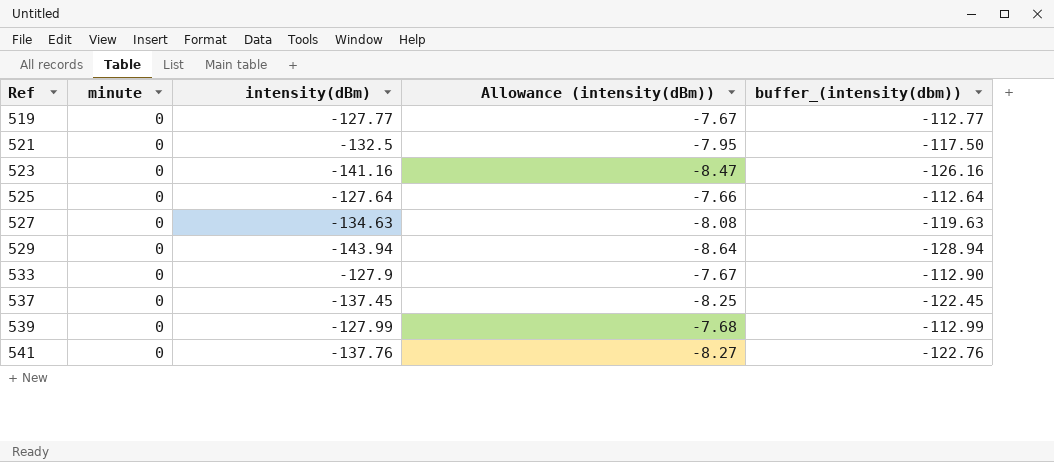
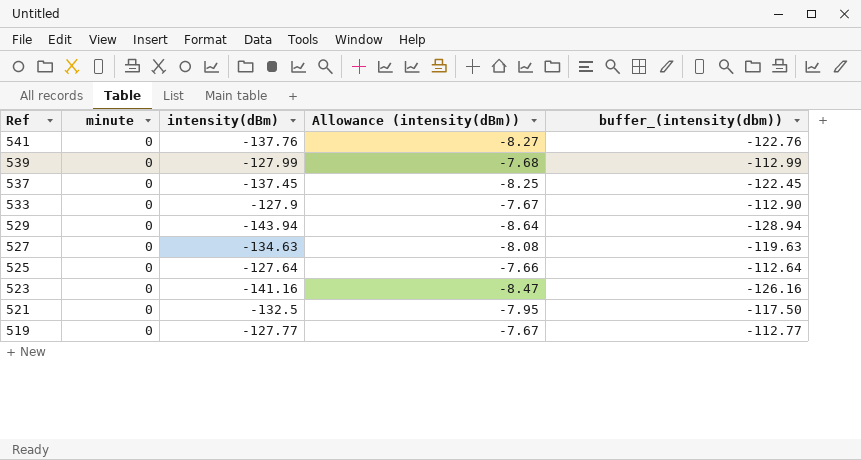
row order: Ref ascending -> Ref descending

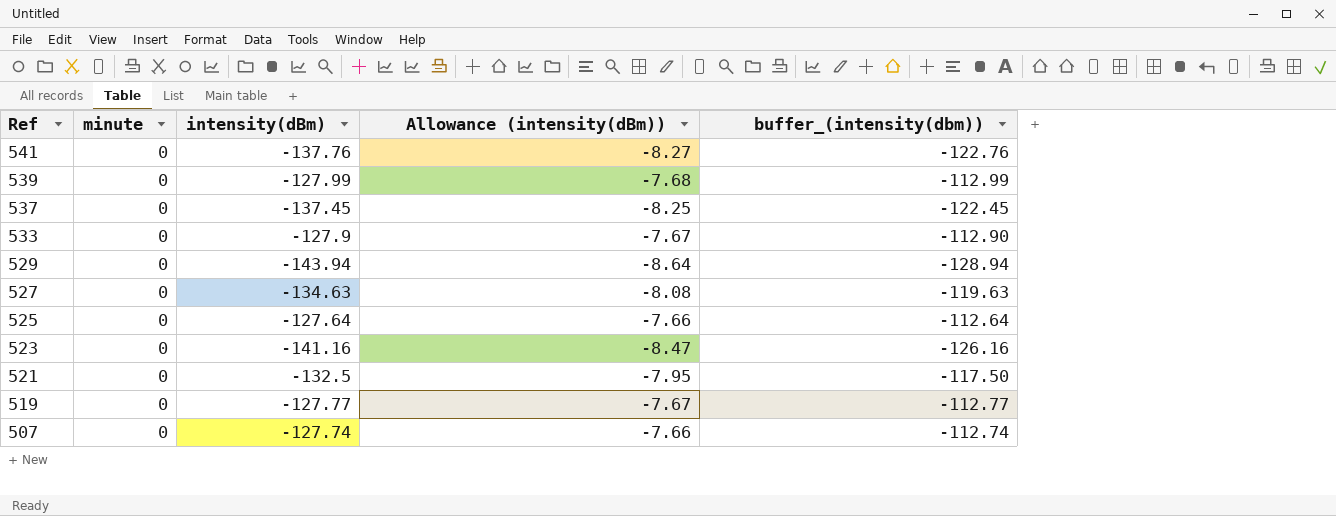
row 507: none -> 0 | -127.74 | -7.66 | -112.74

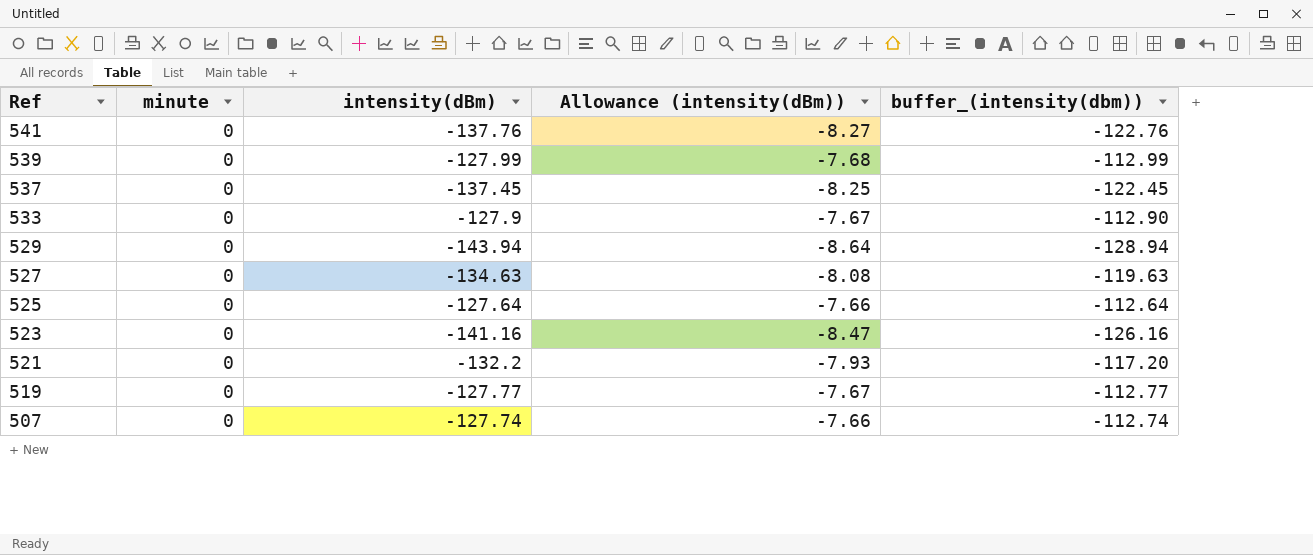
521 | intensity(dBm): -132.5 -> -132.2
521 | Allowance (intensity(dBm)): -7.95 -> -7.93
521 | buffer_(intensity(dbm)): -117.50 -> -117.20

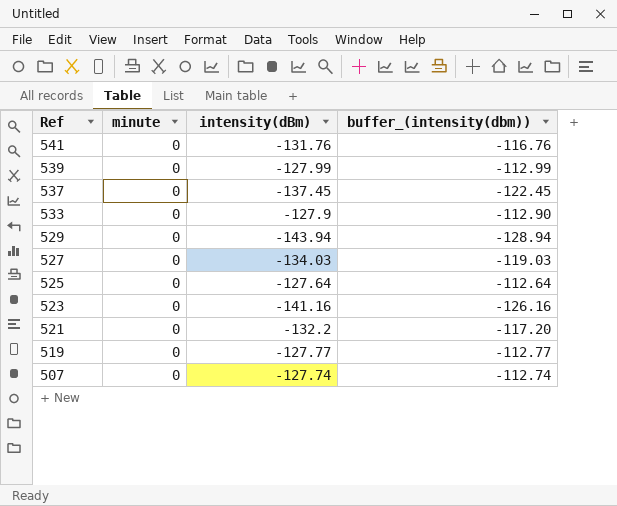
column Allowance (intensity(dBm)) | formula: [intensity(dBm)] * 0.06 -> none
541 | intensity(dBm): -137.76 -> -131.76
541 | buffer_(intensity(dbm)): -122.76 -> -116.76
527 | intensity(dBm): -134.63 -> -134.03
527 | buffer_(intensity(dbm)): -119.63 -> -119.03

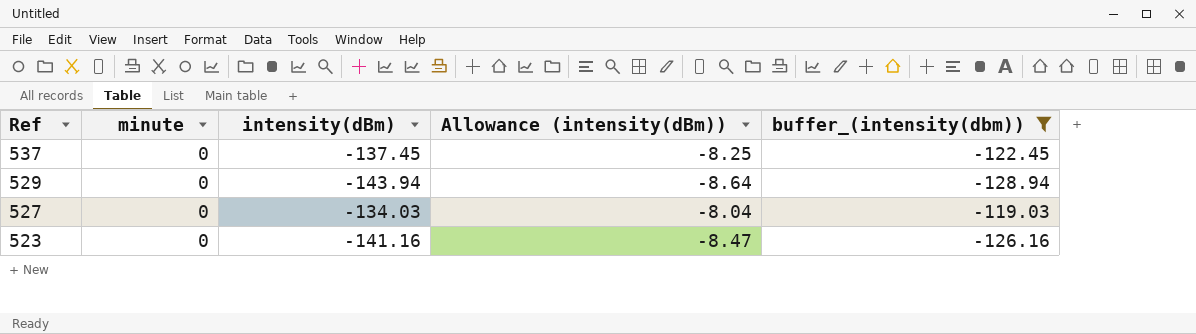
filter: none -> buffer_(intensity(dbm)) <= -119.03
column Allowance (intensity(dBm)) | formula: none -> [intensity(dBm)] * 0.06

